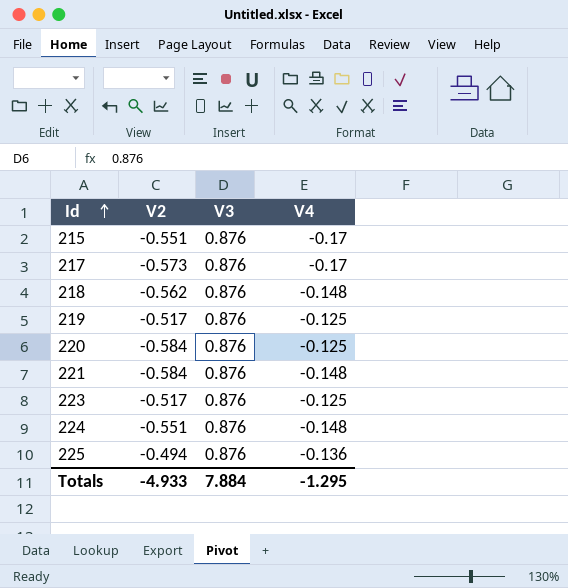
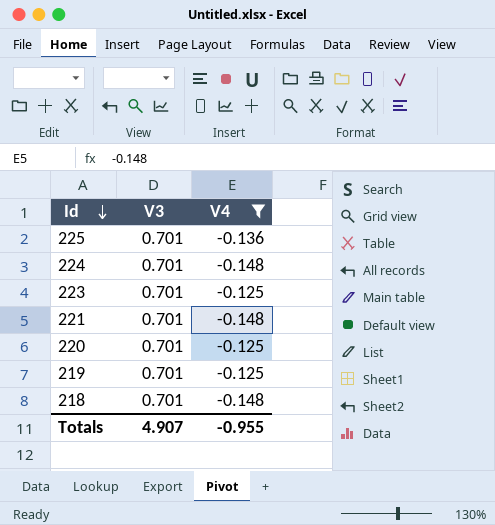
filter: none -> V4 != -0.17
row order: Id ascending -> Id descending
column V2 | position: 2 -> none
225 | V3: 0.876 -> 0.701
224 | V3: 0.876 -> 0.701
223 | V3: 0.876 -> 0.701
221 | V3: 0.876 -> 0.701
220 | V3: 0.876 -> 0.701
219 | V3: 0.876 -> 0.701
218 | V3: 0.876 -> 0.701
Totals | V3: 7.884 -> 4.907
Totals | V4: -1.295 -> -0.955

